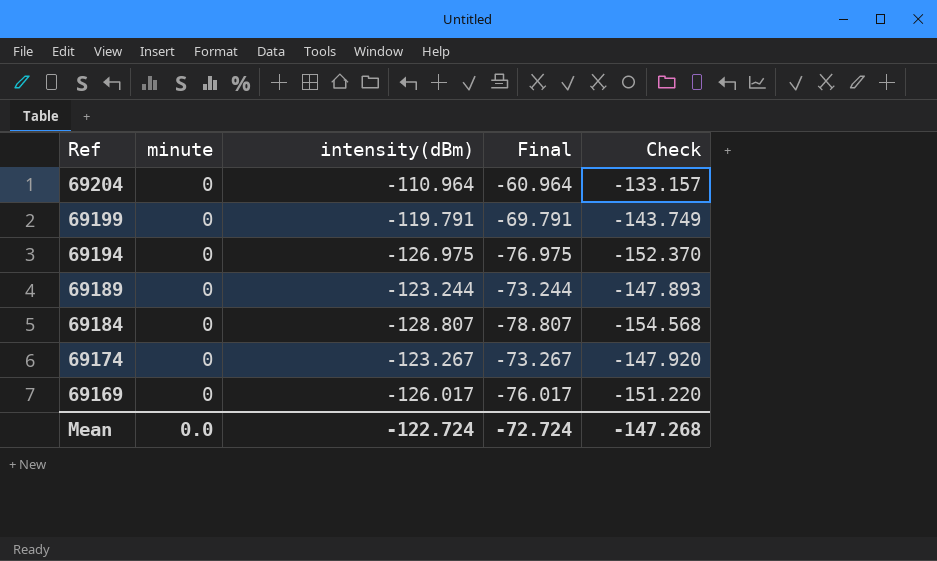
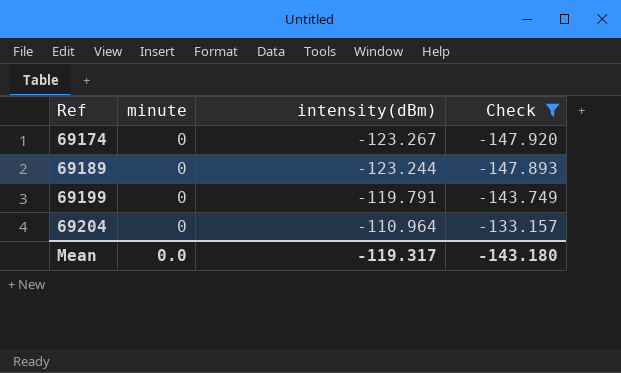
filter: none -> Check >= -147.920
row order: Ref descending -> Ref ascending
column Final | formula: [intensity(dBm)] + 50 -> none
Mean | intensity(dBm): -122.724 -> -119.317
Mean | Check: -147.268 -> -143.180

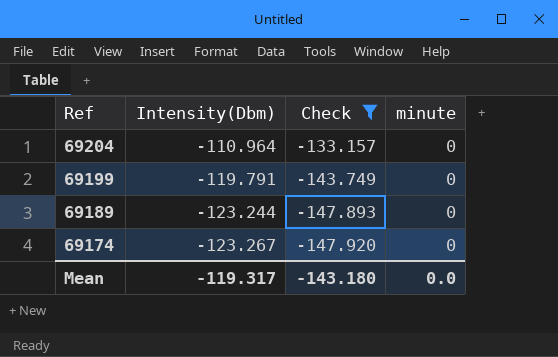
row order: Ref ascending -> Ref descending
column name: intensity(dBm) -> Intensity(Dbm)
column minute | position: 2 -> 4

